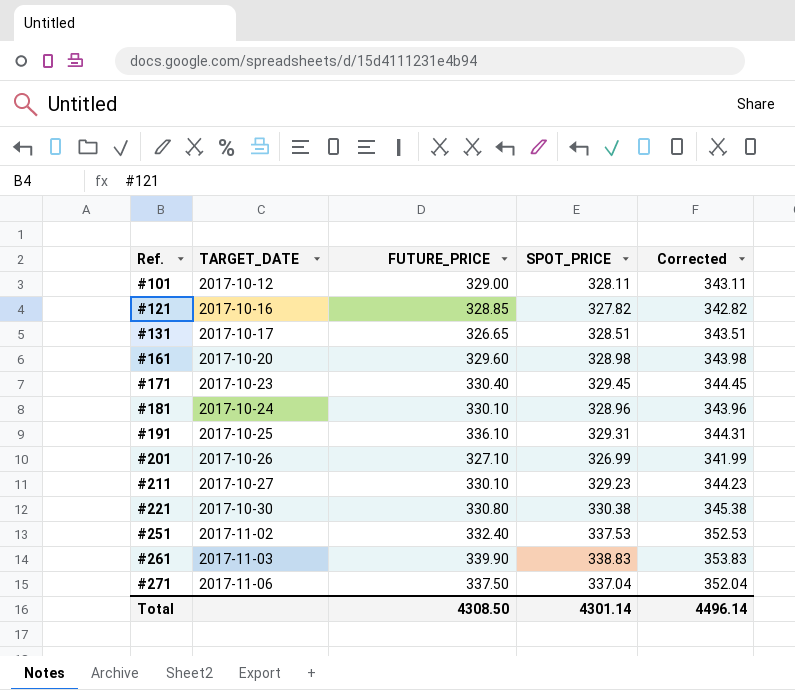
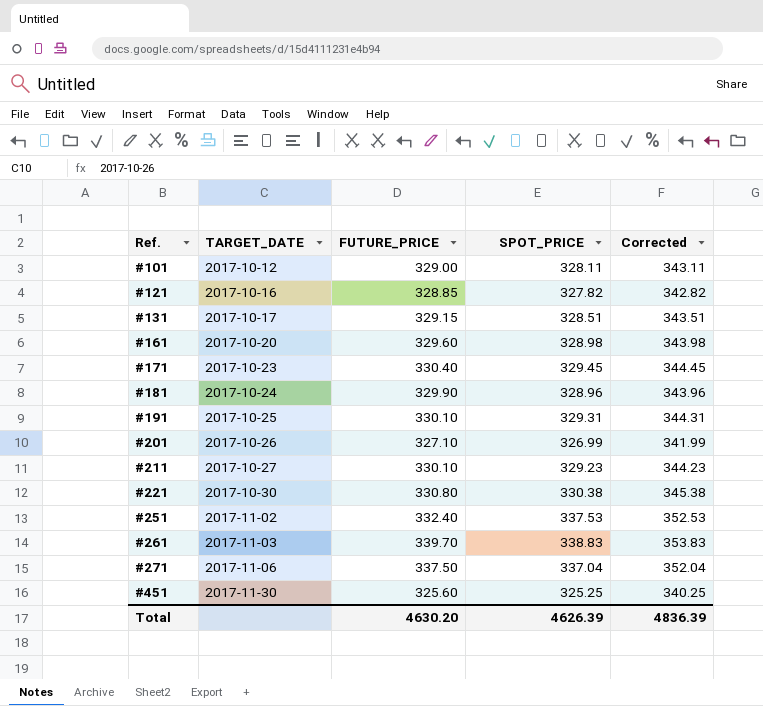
#131 | FUTURE_PRICE: 326.65 -> 329.15
#181 | FUTURE_PRICE: 330.10 -> 329.90
#191 | FUTURE_PRICE: 336.10 -> 330.10
#261 | FUTURE_PRICE: 339.90 -> 339.70
row #451: none -> 2017-11-30 | 325.60 | 325.25 | 340.25
Total | FUTURE_PRICE: 4308.50 -> 4630.20
Total | SPOT_PRICE: 4301.14 -> 4626.39
Total | Corrected: 4496.14 -> 4836.39

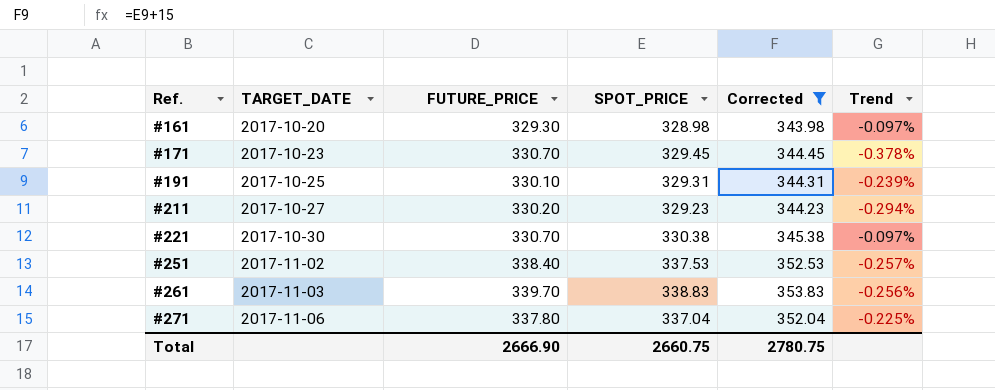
filter: none -> Corrected >= 343.98
column Trend | formula: none -> ([SPOT_PRICE] - [FUTURE_PRICE]) / [FUTURE_PRICE]
#161 | FUTURE_PRICE: 329.60 -> 329.30
#171 | FUTURE_PRICE: 330.40 -> 330.70
#211 | FUTURE_PRICE: 330.10 -> 330.20
#221 | FUTURE_PRICE: 330.80 -> 330.70
#251 | FUTURE_PRICE: 332.40 -> 338.40
#271 | FUTURE_PRICE: 337.50 -> 337.80
Total | FUTURE_PRICE: 4630.20 -> 2666.90
Total | SPOT_PRICE: 4626.39 -> 2660.75
Total | Corrected: 4836.39 -> 2780.75

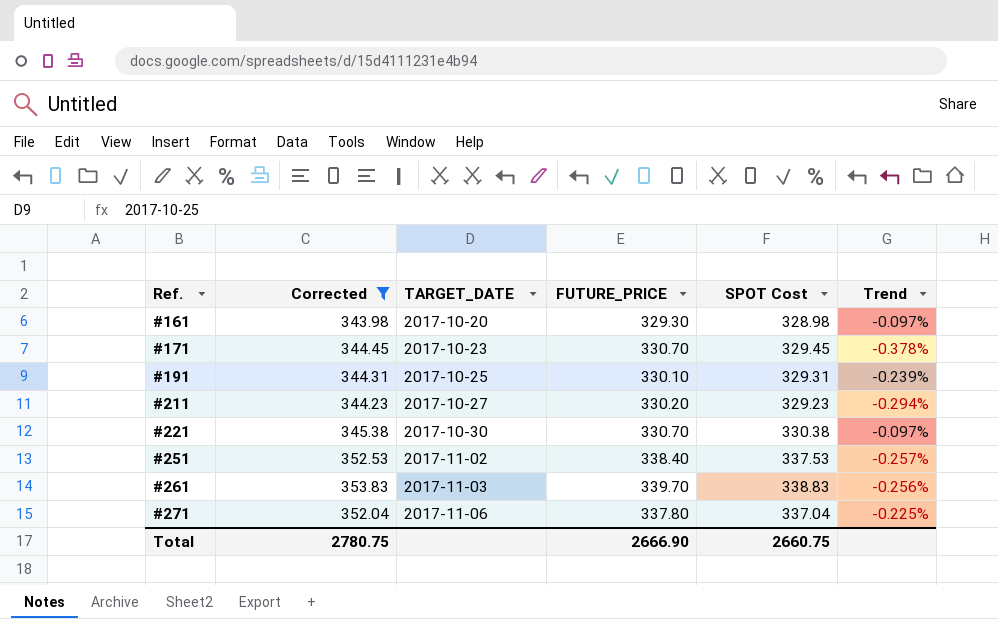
column Corrected | position: 5 -> 2
column name: SPOT_PRICE -> SPOT Cost

